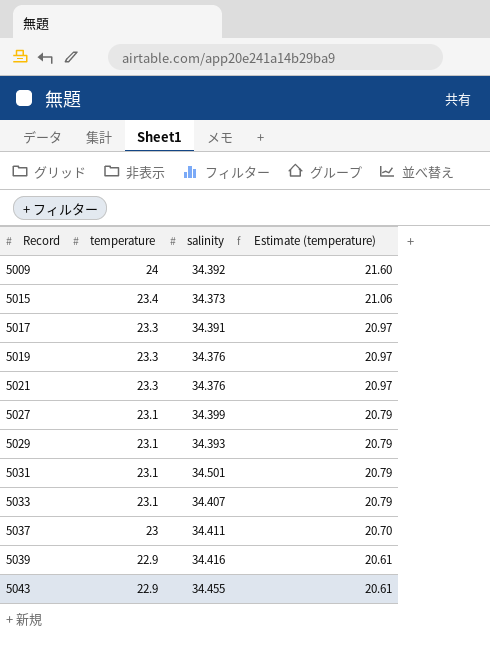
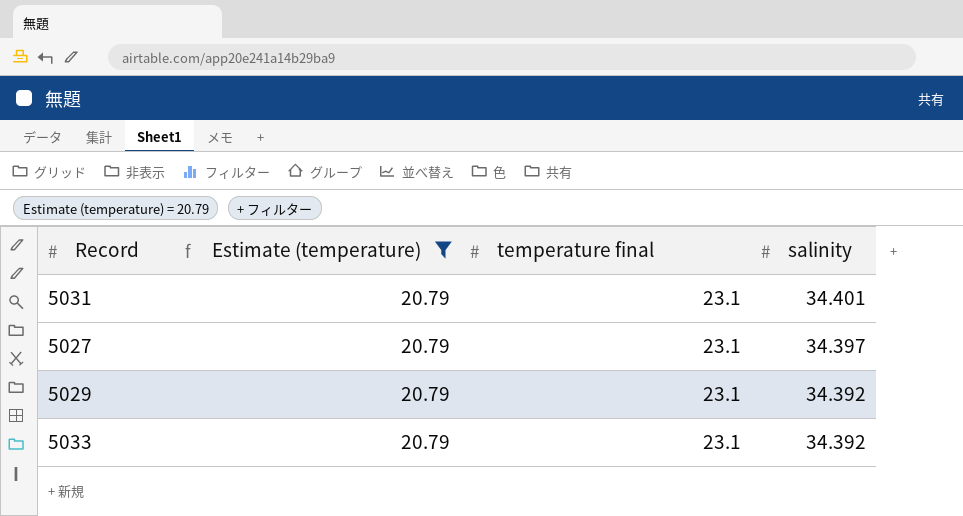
filter: none -> Estimate (temperature) = 20.79
row order: Record ascending -> salinity descending
column Estimate (temperature) | position: 4 -> 2
column name: temperature -> temperature final
5031 | salinity: 34.501 -> 34.401
5027 | salinity: 34.399 -> 34.397
5029 | salinity: 34.393 -> 34.392
5033 | salinity: 34.407 -> 34.392

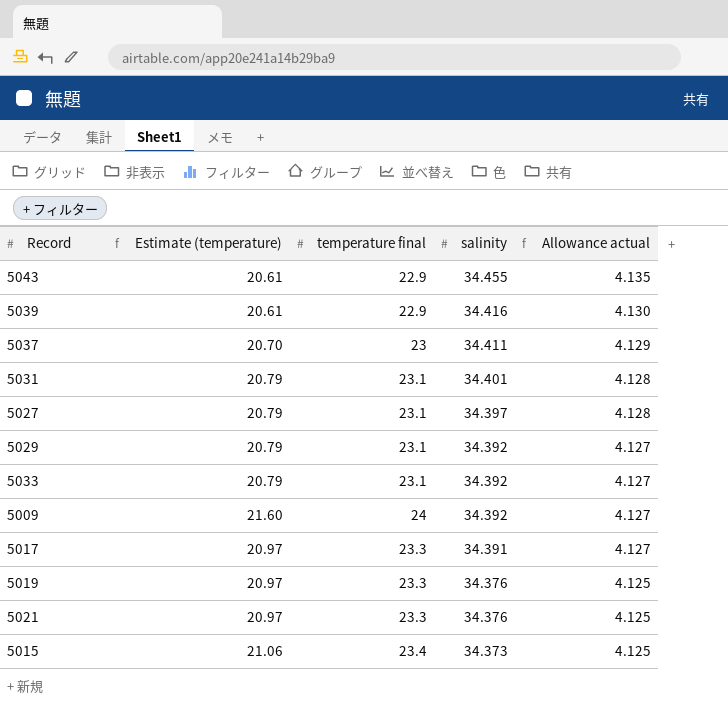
filter: Estimate (temperature) = 20.79 -> none
column Allowance actual | formula: none -> [salinity] * 0.12

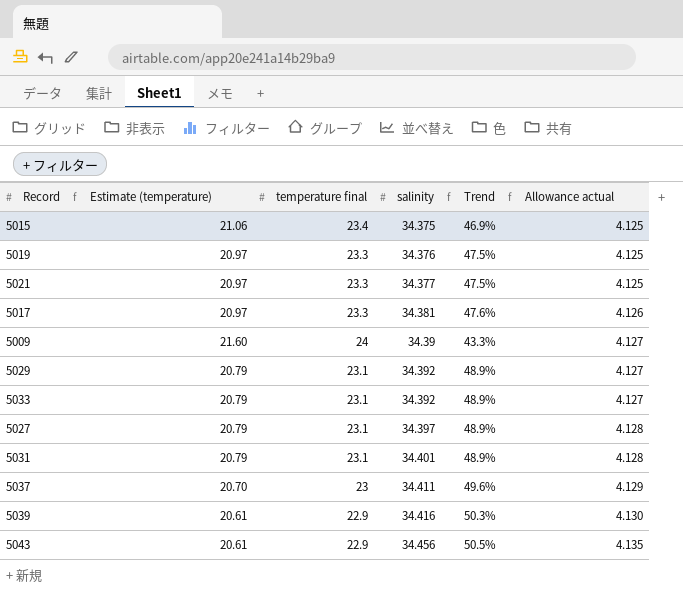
row order: salinity descending -> salinity ascending
column Trend | formula: none -> ([salinity] - [temperature final]) / [temperature final]
5015 | salinity: 34.373 -> 34.375
5021 | salinity: 34.376 -> 34.377
5017 | salinity: 34.391 -> 34.381
5017 | Allowance actual: 4.127 -> 4.126
5009 | salinity: 34.392 -> 34.39
5043 | salinity: 34.455 -> 34.456

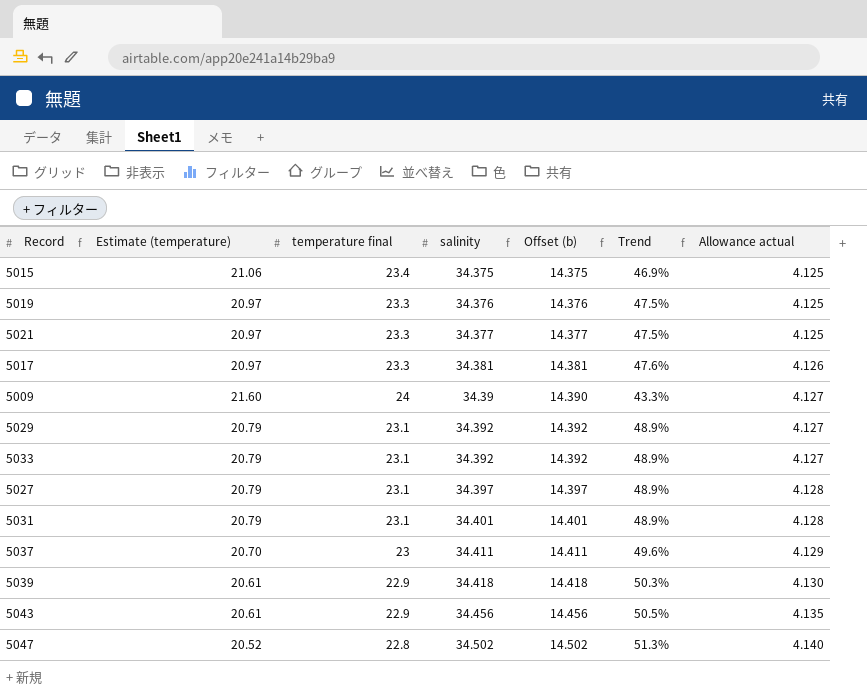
column Offset (b) | formula: none -> [salinity] - 20
5039 | salinity: 34.416 -> 34.418
row 5047: none -> 20.52 | 22.8 | 34.502 | 14.502 | 51.3% | 4.140

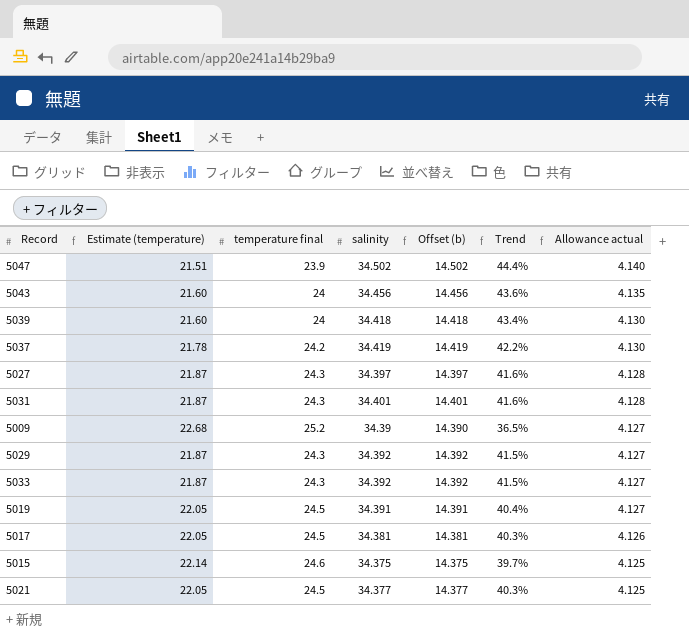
row order: salinity ascending -> Allowance actual descending
5047 | Estimate (temperature): 20.52 -> 21.51
5047 | temperature final: 22.8 -> 23.9
5047 | Trend: 51.3% -> 44.4%
5043 | Estimate (temperature): 20.61 -> 21.60
5043 | temperature final: 22.9 -> 24
5043 | Trend: 50.5% -> 43.6%
5039 | Estimate (temperature): 20.61 -> 21.60
5039 | temperature final: 22.9 -> 24
5039 | Trend: 50.3% -> 43.4%
5037 | Estimate (temperature): 20.70 -> 21.78
5037 | temperature final: 23 -> 24.2
5037 | salinity: 34.411 -> 34.419
5037 | Offset (b): 14.411 -> 14.419
5037 | Trend: 49.6% -> 42.2%
5037 | Allowance actual: 4.129 -> 4.130
5027 | Estimate (temperature): 20.79 -> 21.87
5027 | temperature final: 23.1 -> 24.3
5027 | Trend: 48.9% -> 41.6%
5031 | Estimate (temperature): 20.79 -> 21.87
5031 | temperature final: 23.1 -> 24.3
5031 | Trend: 48.9% -> 41.6%
5009 | Estimate (temperature): 21.60 -> 22.68
5009 | temperature final: 24 -> 25.2
5009 | Trend: 43.3% -> 36.5%
5029 | Estimate (temperature): 20.79 -> 21.87
5029 | temperature final: 23.1 -> 24.3
5029 | Trend: 48.9% -> 41.5%
5033 | Estimate (temperature): 20.79 -> 21.87
5033 | temperature final: 23.1 -> 24.3
5033 | Trend: 48.9% -> 41.5%
5019 | Estimate (temperature): 20.97 -> 22.05
5019 | temperature final: 23.3 -> 24.5
5019 | salinity: 34.376 -> 34.391
5019 | Offset (b): 14.376 -> 14.391
5019 | Trend: 47.5% -> 40.4%
5019 | Allowance actual: 4.125 -> 4.127
5017 | Estimate (temperature): 20.97 -> 22.05
5017 | temperature final: 23.3 -> 24.5
5017 | Trend: 47.6% -> 40.3%
5015 | Estimate (temperature): 21.06 -> 22.14
5015 | temperature final: 23.4 -> 24.6
5015 | Trend: 46.9% -> 39.7%
5021 | Estimate (temperature): 20.97 -> 22.05
5021 | temperature final: 23.3 -> 24.5
5021 | Trend: 47.5% -> 40.3%

